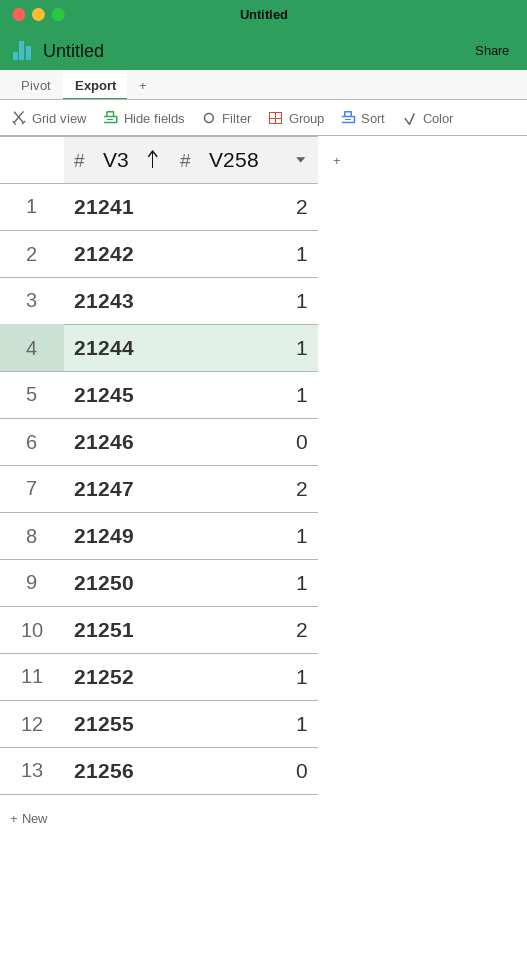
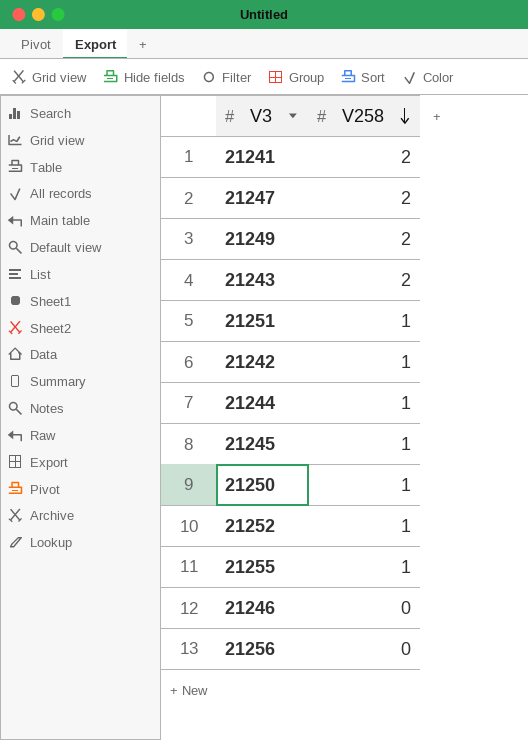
row order: V3 ascending -> V258 descending
21249 | V258: 1 -> 2
21243 | V258: 1 -> 2
21251 | V258: 2 -> 1

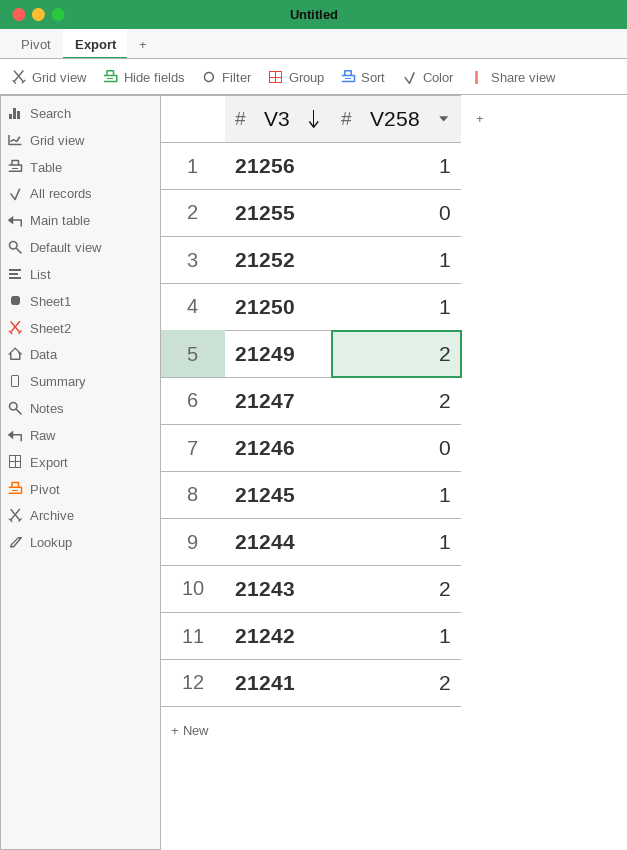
row order: V258 descending -> V3 descending
row 21251: 1 -> none
21256 | V258: 0 -> 1
21255 | V258: 1 -> 0

